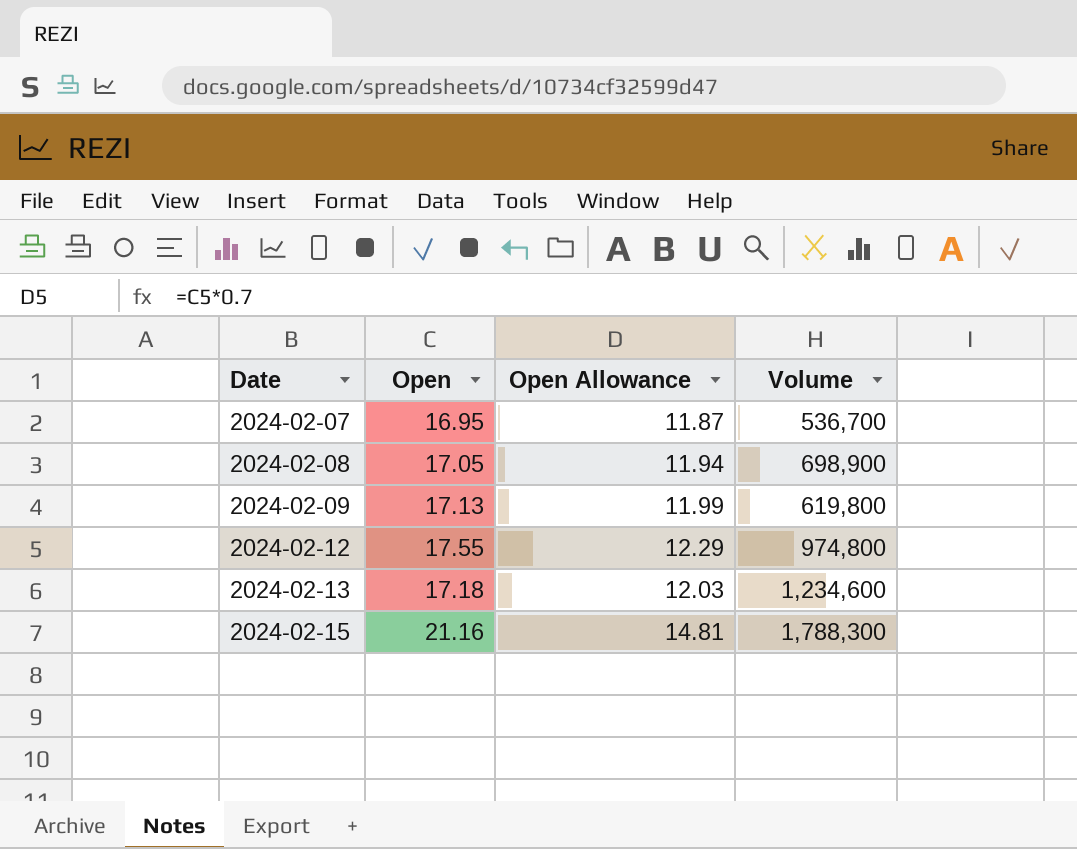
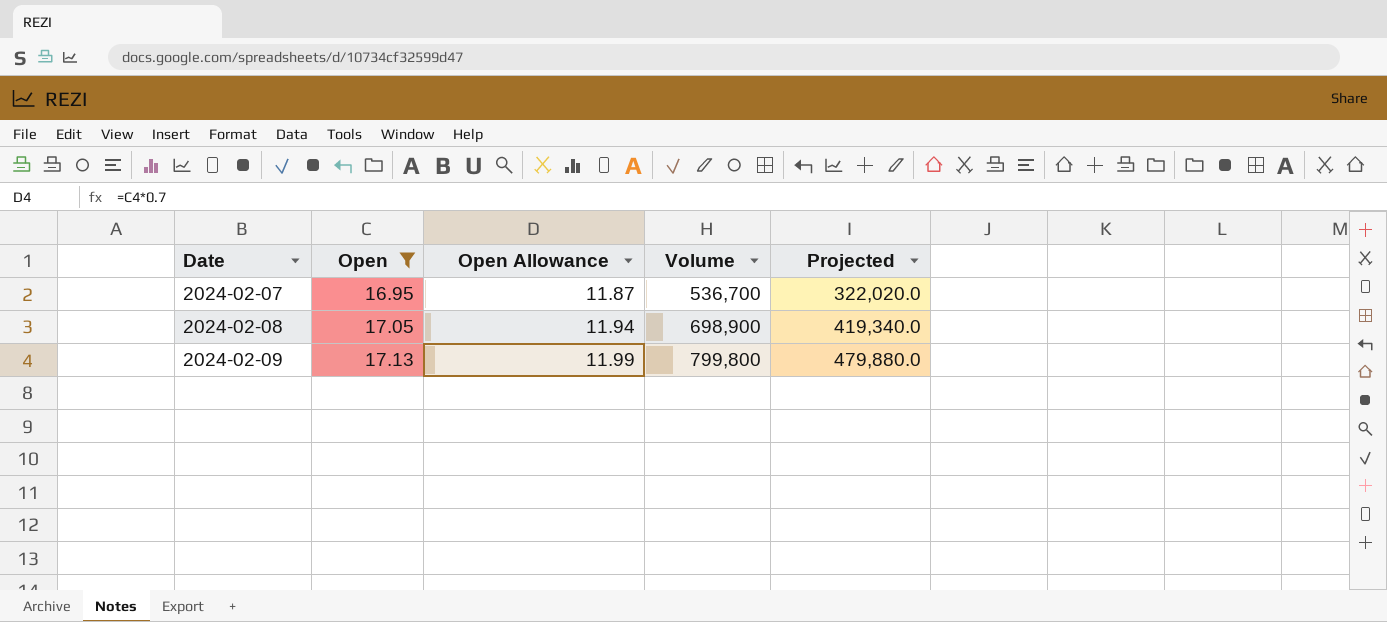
filter: none -> Open <= 17.13
column Projected | formula: none -> [Volume] * 0.6
2024-02-09 | Volume: 619,800 -> 799,800

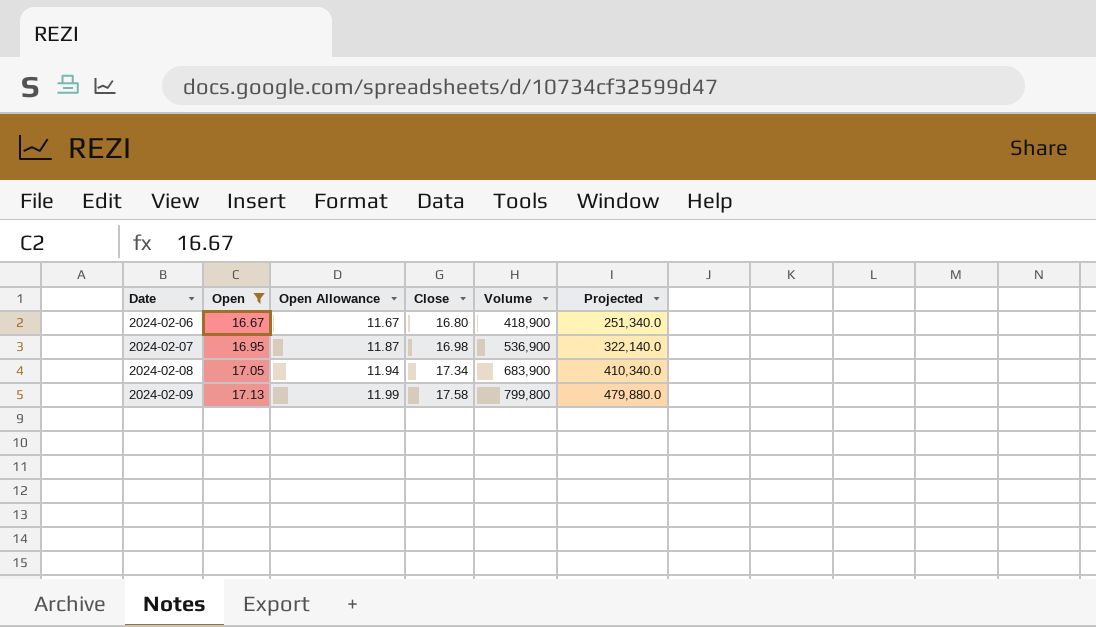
column Close | position: none -> 4
row 2024-02-06: none -> 16.67 | 11.67 | 16.80 | 418,900 | 251,340.0
2024-02-07 | Volume: 536,700 -> 536,900
2024-02-07 | Projected: 322,020.0 -> 322,140.0
2024-02-08 | Volume: 698,900 -> 683,900
2024-02-08 | Projected: 419,340.0 -> 410,340.0

